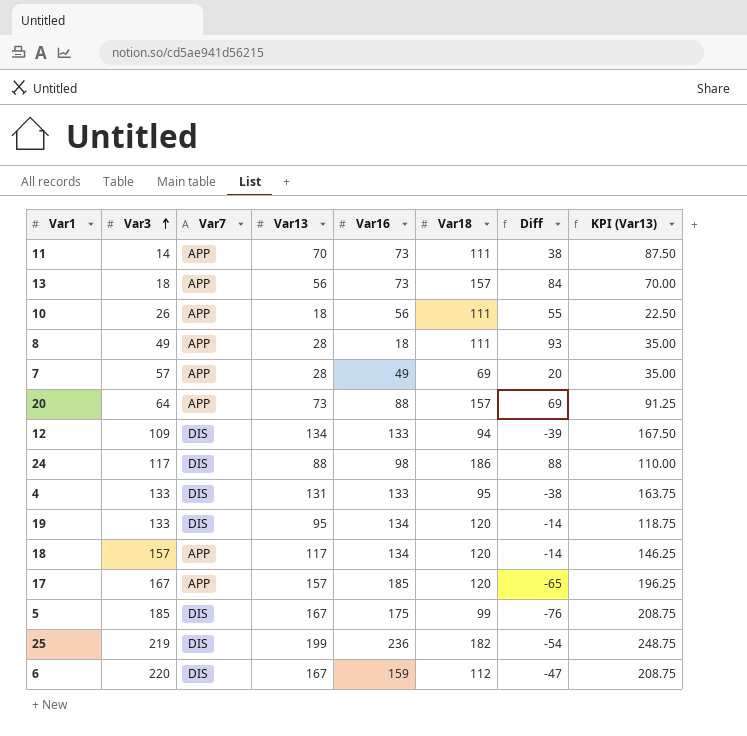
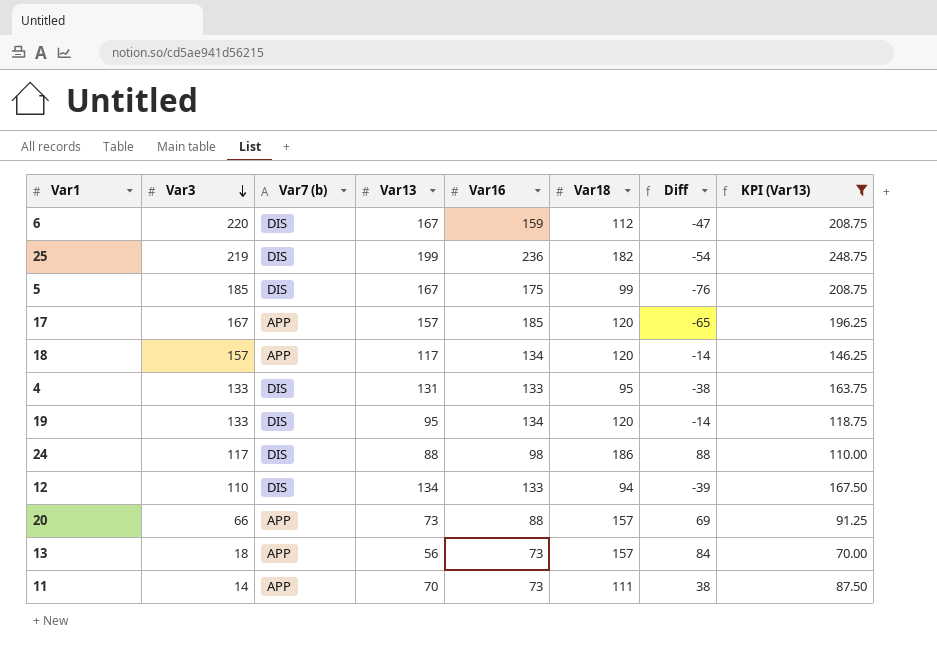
filter: none -> KPI (Var13) >= 70.00
row order: Var3 ascending -> Var3 descending
column name: Var7 -> Var7 (b)
12 | Var3: 109 -> 110
20 | Var3: 64 -> 66

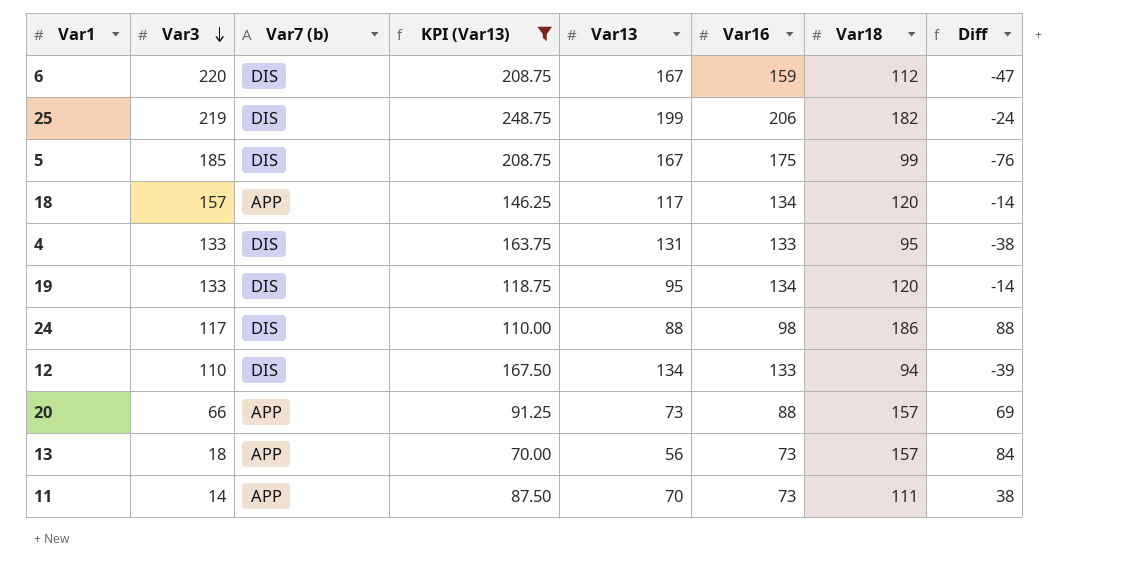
column KPI (Var13) | position: 8 -> 4
row 17: 167 | APP | 157 | 185 | 120 | -65 | 196.25 -> none
25 | Var16: 236 -> 206
25 | Diff: -54 -> -24

